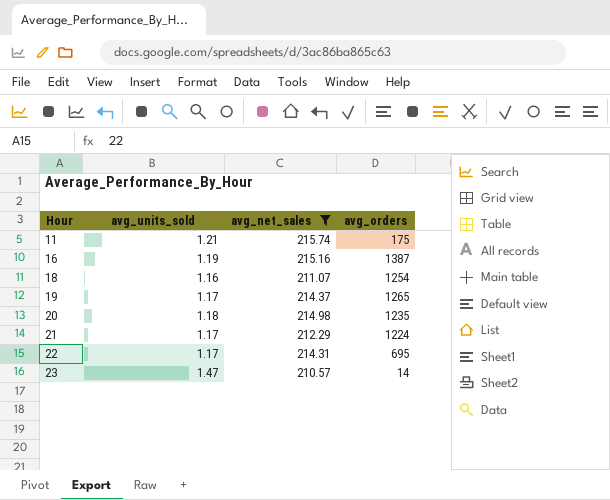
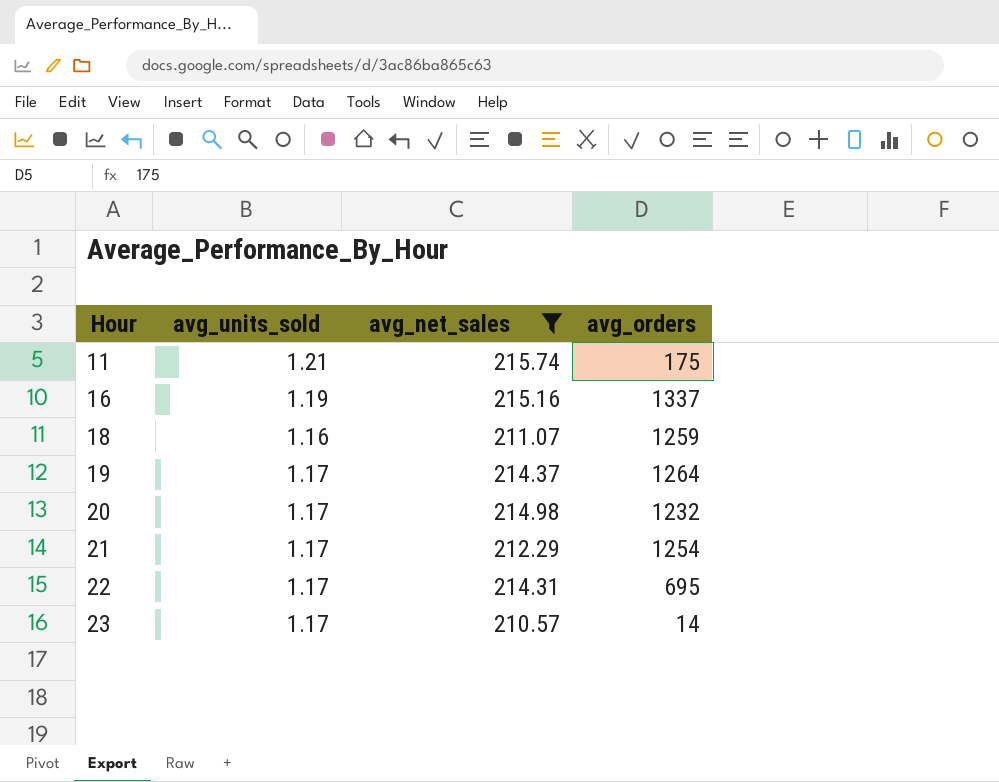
16 | avg_orders: 1387 -> 1337
18 | avg_orders: 1254 -> 1259
19 | avg_orders: 1265 -> 1264
20 | avg_units_sold: 1.18 -> 1.17
20 | avg_orders: 1235 -> 1232
21 | avg_orders: 1224 -> 1254
23 | avg_units_sold: 1.47 -> 1.17

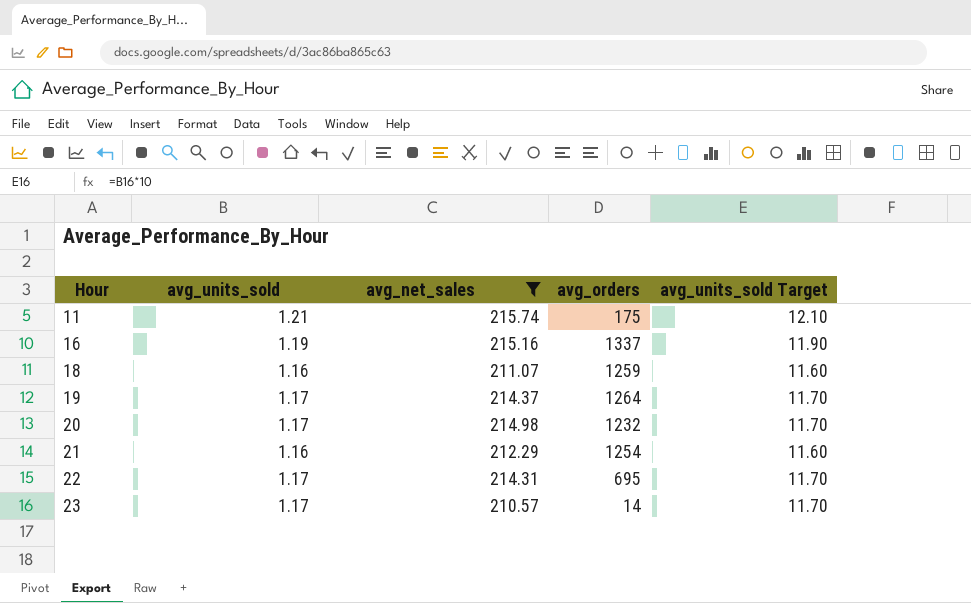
column avg_units_sold Target | formula: none -> [avg_units_sold] * 10
21 | avg_units_sold: 1.17 -> 1.16

